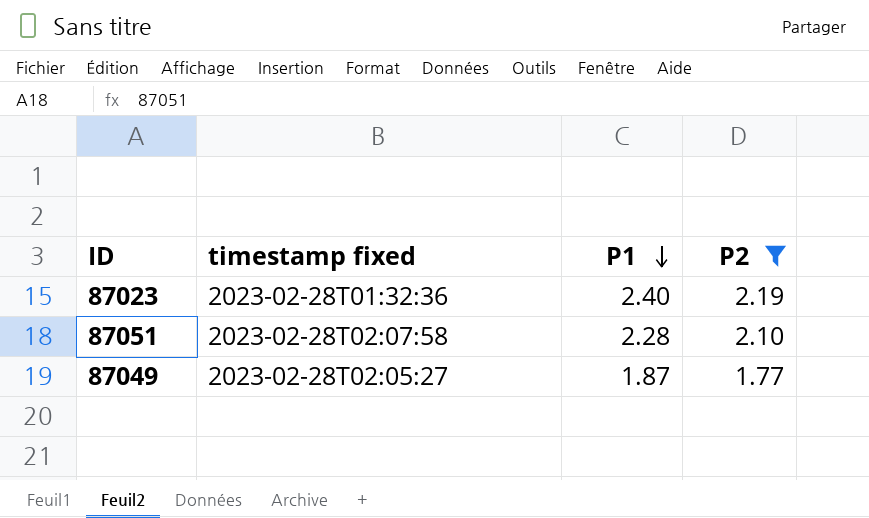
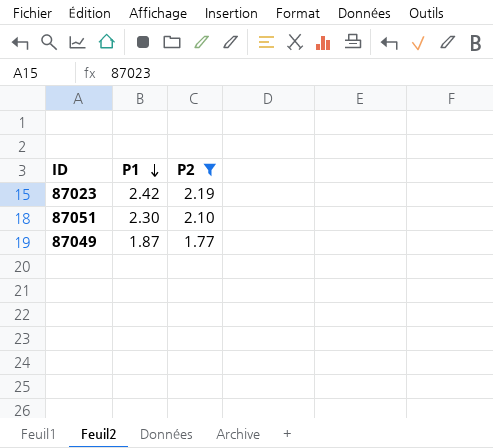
column timestamp fixed | position: 2 -> none
87023 | P1: 2.40 -> 2.42
87051 | P1: 2.28 -> 2.30

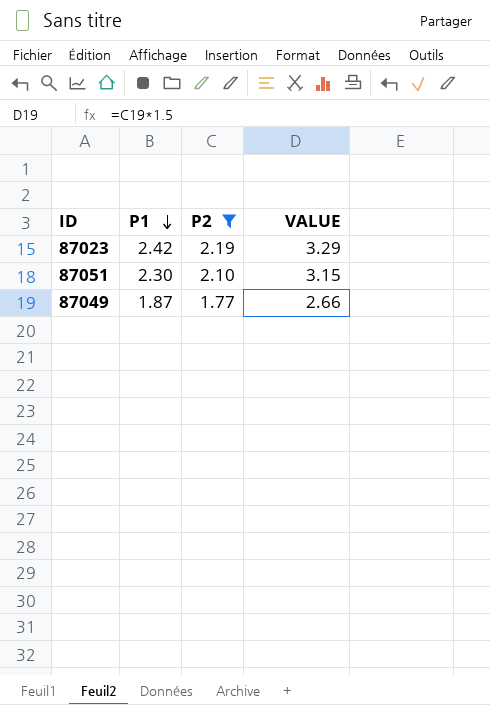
column VALUE | formula: none -> [P2] * 1.5

